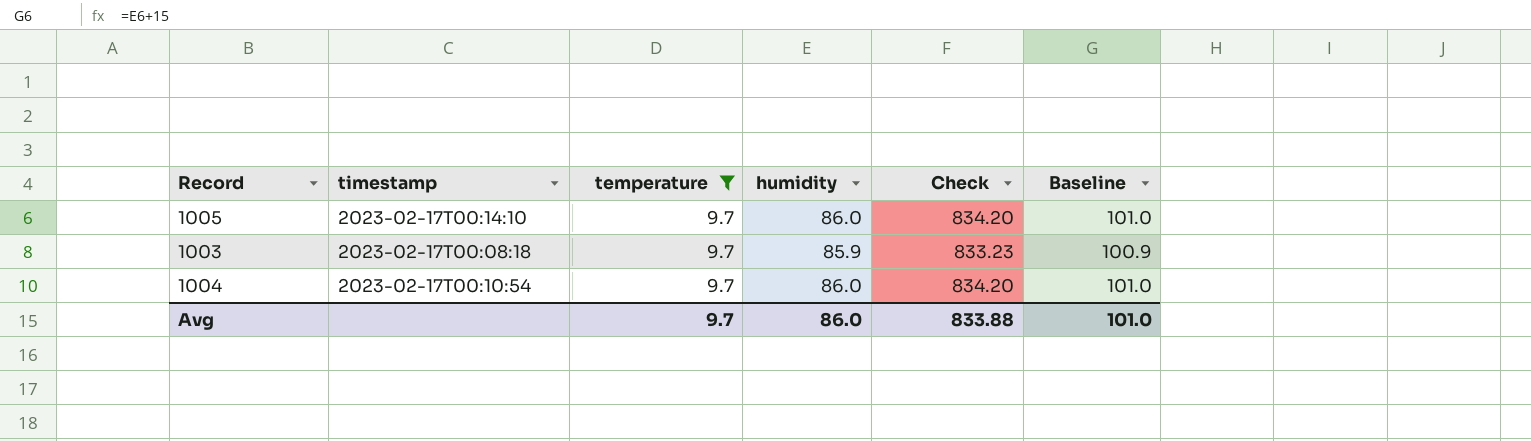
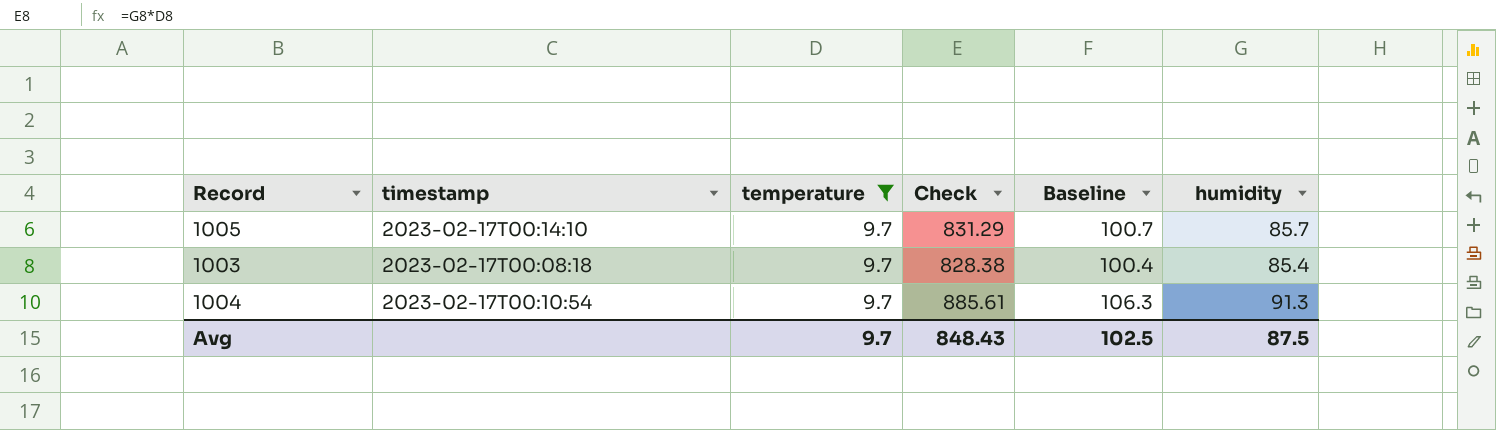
column humidity | position: 4 -> 6
1005 | Check: 834.20 -> 831.29
1005 | Baseline: 101.0 -> 100.7
1005 | humidity: 86.0 -> 85.7
1003 | Check: 833.23 -> 828.38
1003 | Baseline: 100.9 -> 100.4
1003 | humidity: 85.9 -> 85.4
1004 | Check: 834.20 -> 885.61
1004 | Baseline: 101.0 -> 106.3
1004 | humidity: 86.0 -> 91.3
Avg | Check: 833.88 -> 848.43
Avg | Baseline: 101.0 -> 102.5
Avg | humidity: 86.0 -> 87.5

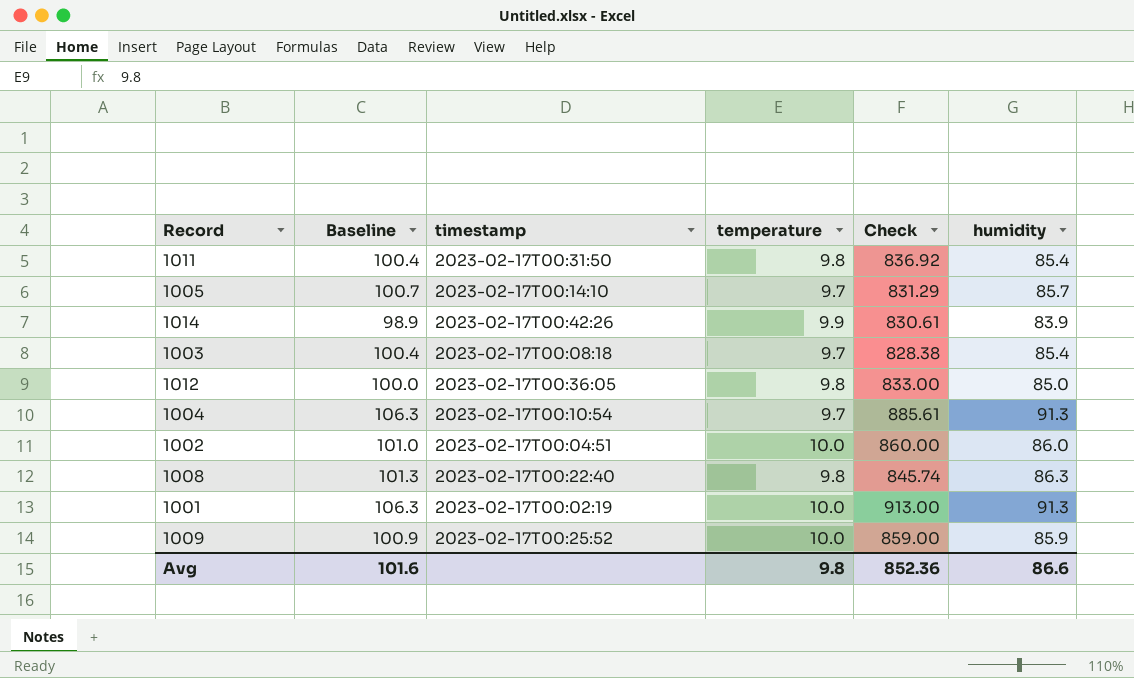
filter: temperature = 9.7 -> none
column Baseline | position: 5 -> 2
Avg | Baseline: 102.5 -> 101.6
Avg | temperature: 9.7 -> 9.8
Avg | Check: 848.43 -> 852.36
Avg | humidity: 87.5 -> 86.6

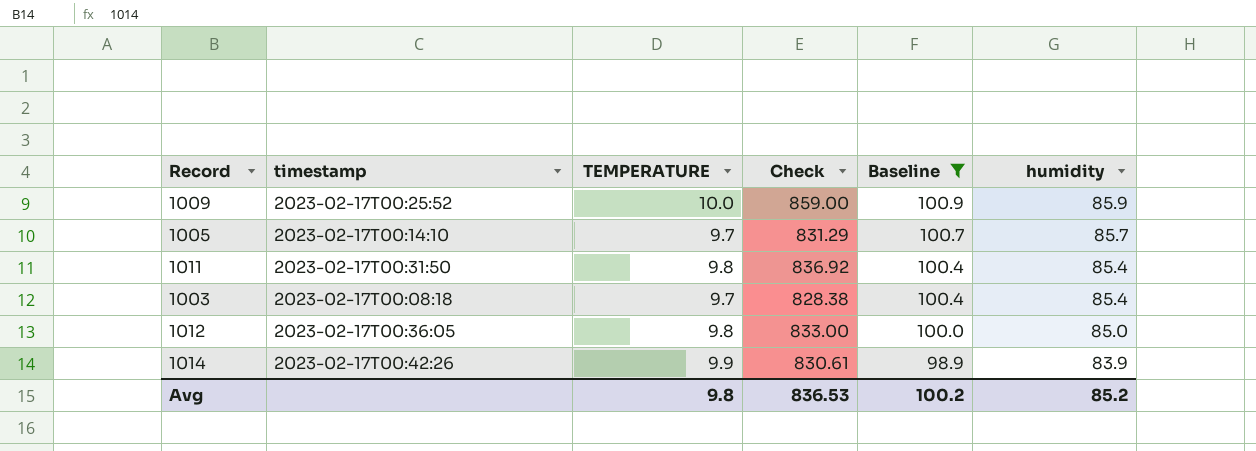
filter: none -> Baseline <= 100.9
row order: none -> Baseline descending
column name: temperature -> TEMPERATURE
column Baseline | position: 2 -> 5
Avg | Check: 852.36 -> 836.53
Avg | Baseline: 101.6 -> 100.2
Avg | humidity: 86.6 -> 85.2

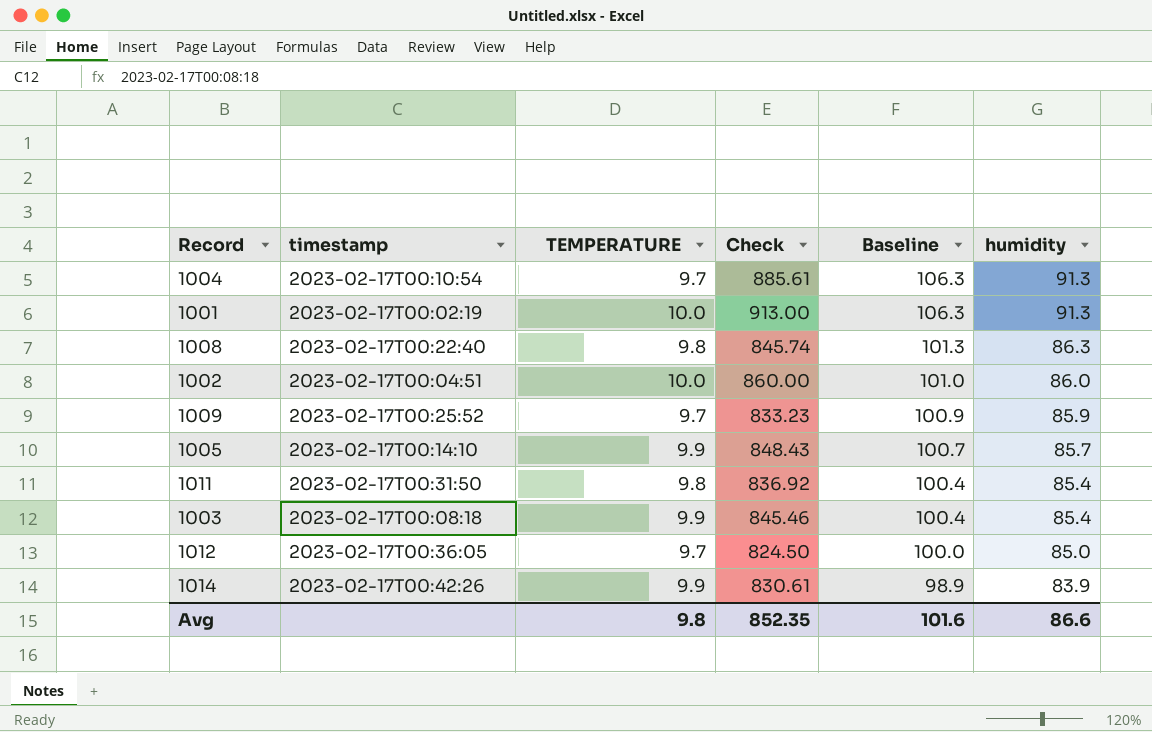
filter: Baseline <= 100.9 -> none
1009 | TEMPERATURE: 10.0 -> 9.7
1009 | Check: 859.00 -> 833.23
1005 | TEMPERATURE: 9.7 -> 9.9
1005 | Check: 831.29 -> 848.43
1003 | TEMPERATURE: 9.7 -> 9.9
1003 | Check: 828.38 -> 845.46
1012 | TEMPERATURE: 9.8 -> 9.7
1012 | Check: 833.00 -> 824.50
Avg | Check: 836.53 -> 852.35
Avg | Baseline: 100.2 -> 101.6
Avg | humidity: 85.2 -> 86.6

